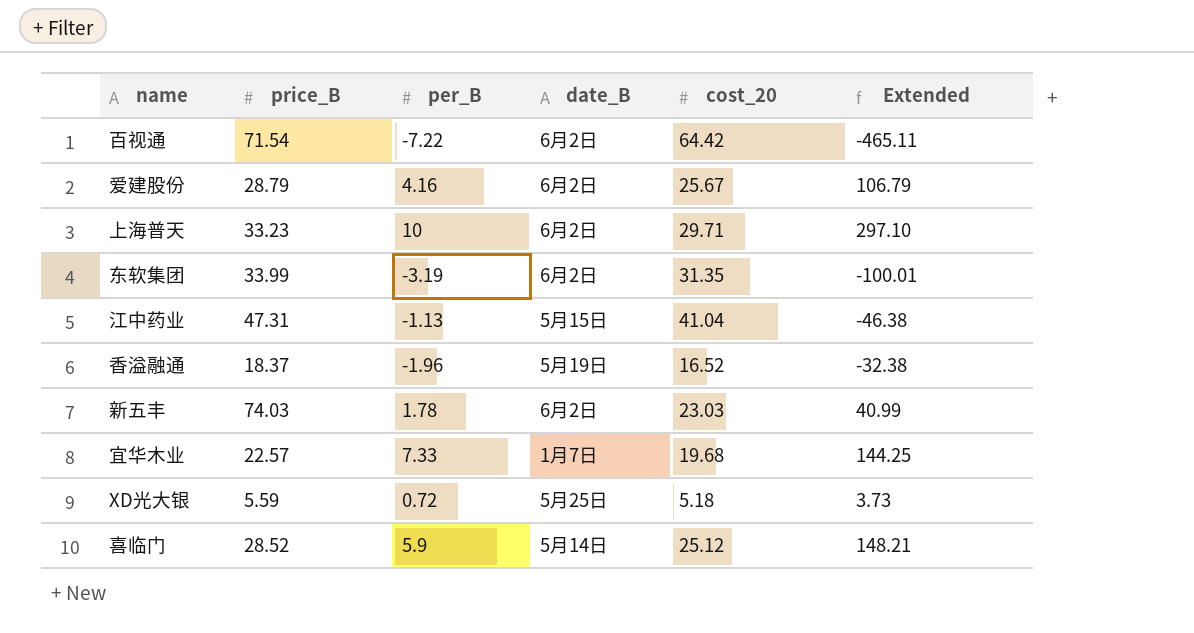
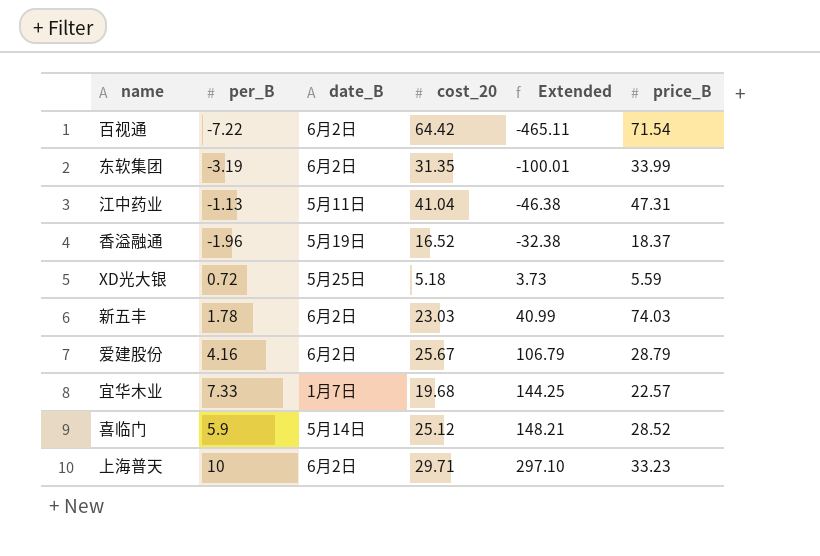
row order: none -> Extended ascending
column price_B | position: 2 -> 6
江中药业 | date_B: 5月15日 -> 5月11日

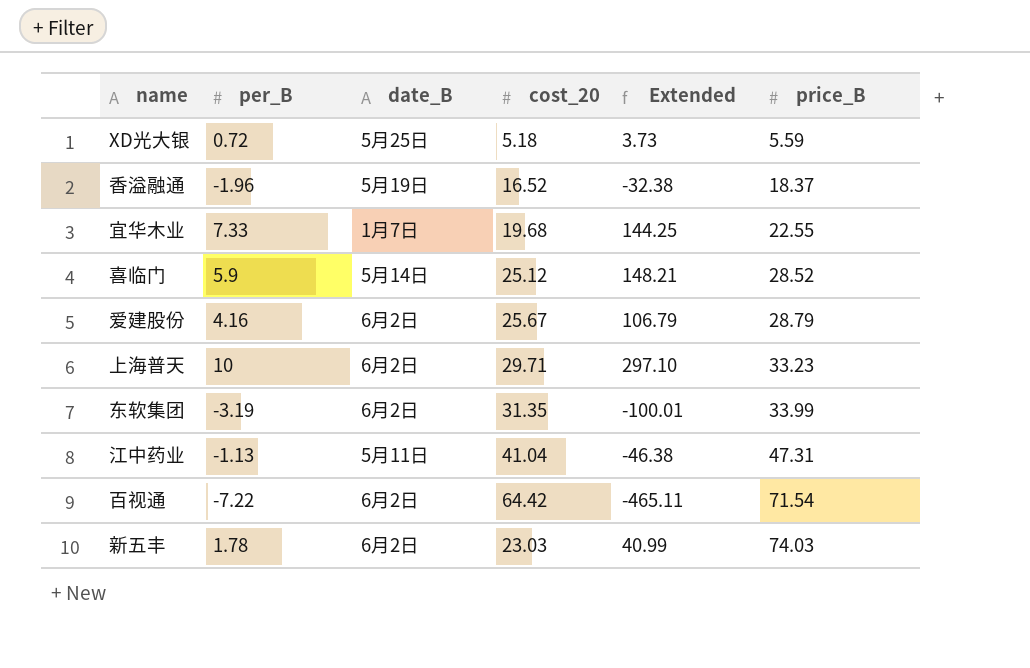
row order: Extended ascending -> price_B ascending
宜华木业 | price_B: 22.57 -> 22.55

